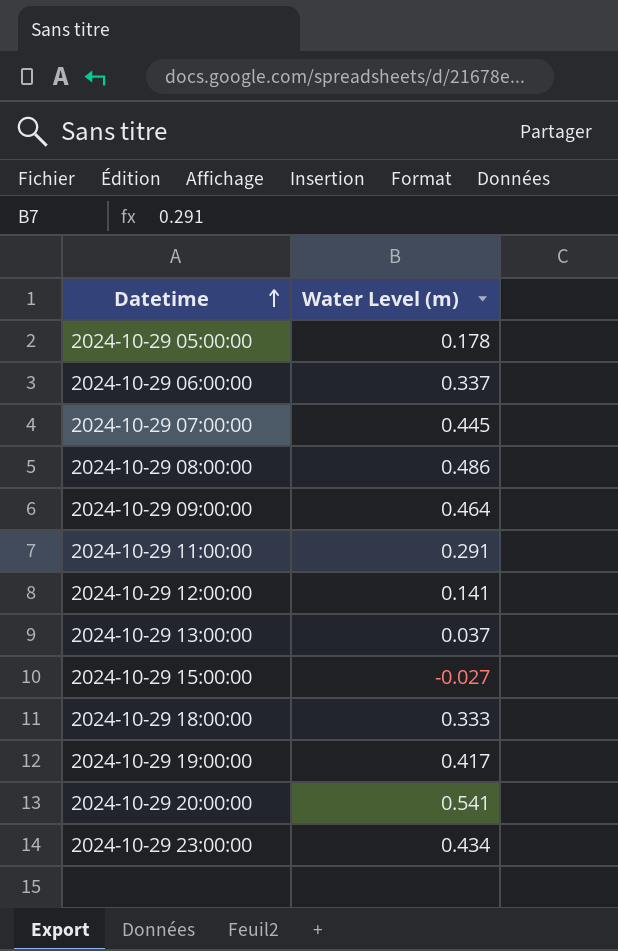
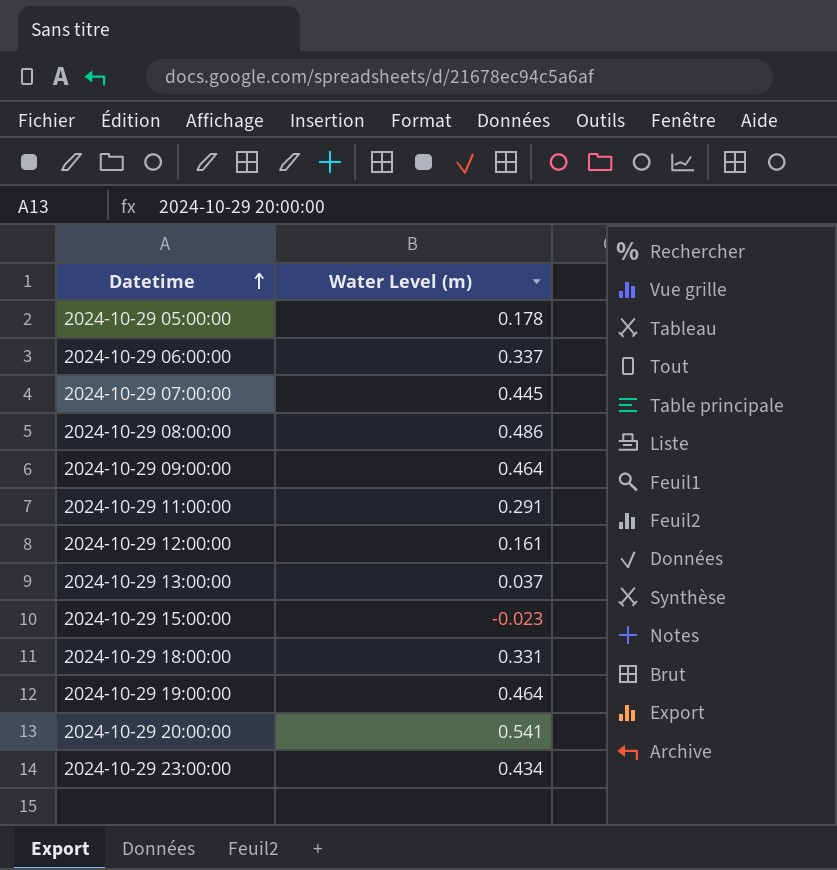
2024-10-29 12:00:00 | Water Level (m): 0.141 -> 0.161
2024-10-29 15:00:00 | Water Level (m): -0.027 -> -0.023
2024-10-29 18:00:00 | Water Level (m): 0.333 -> 0.331
2024-10-29 19:00:00 | Water Level (m): 0.417 -> 0.464

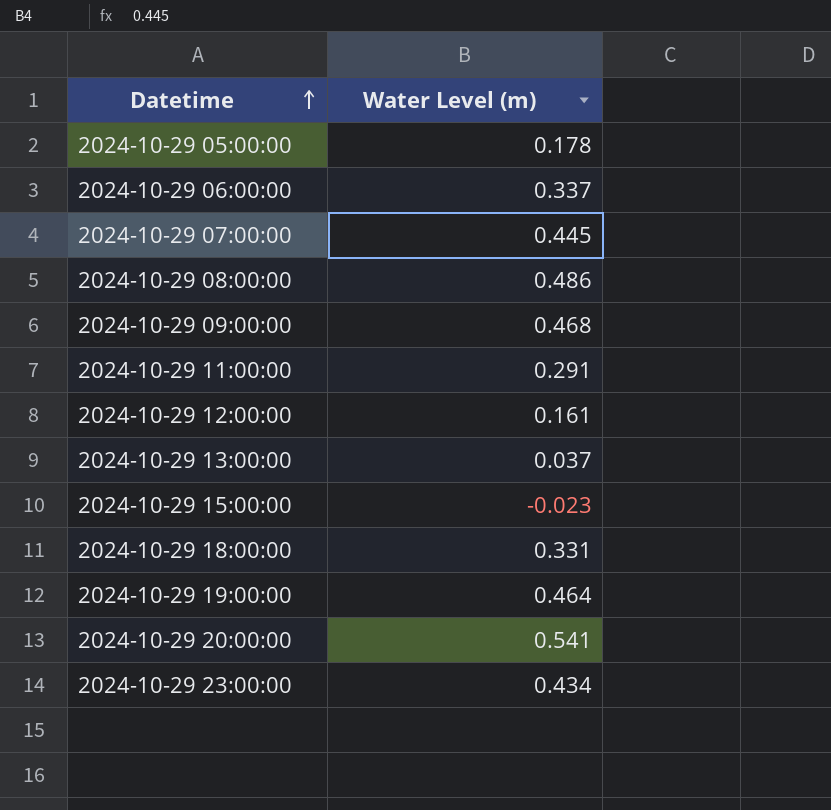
2024-10-29 09:00:00 | Water Level (m): 0.464 -> 0.468

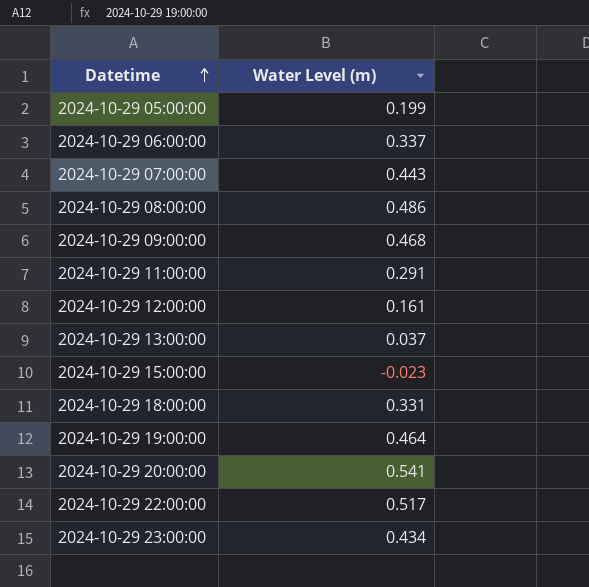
2024-10-29 05:00:00 | Water Level (m): 0.178 -> 0.199
2024-10-29 07:00:00 | Water Level (m): 0.445 -> 0.443
row 2024-10-29 22:00:00: none -> 0.517

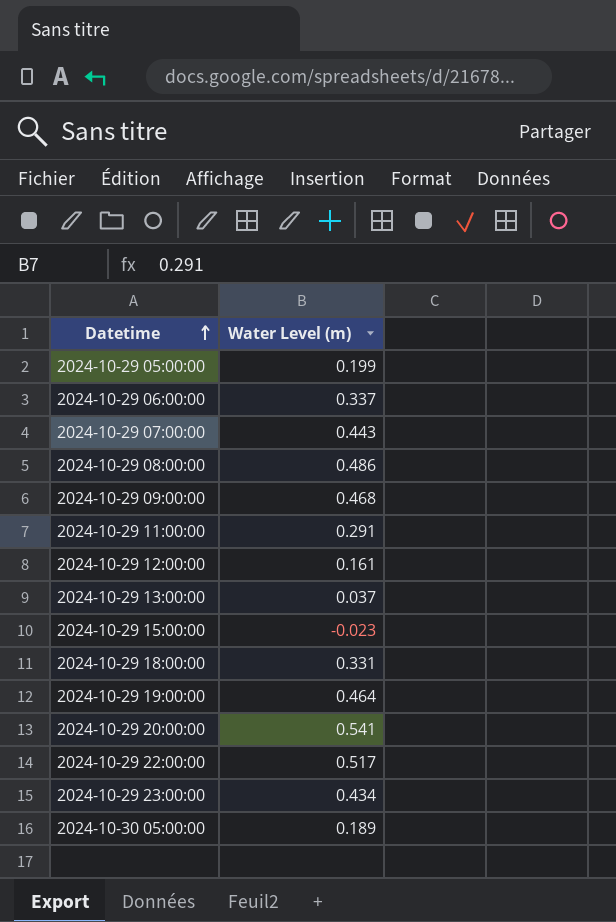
row 2024-10-30 05:00:00: none -> 0.189

